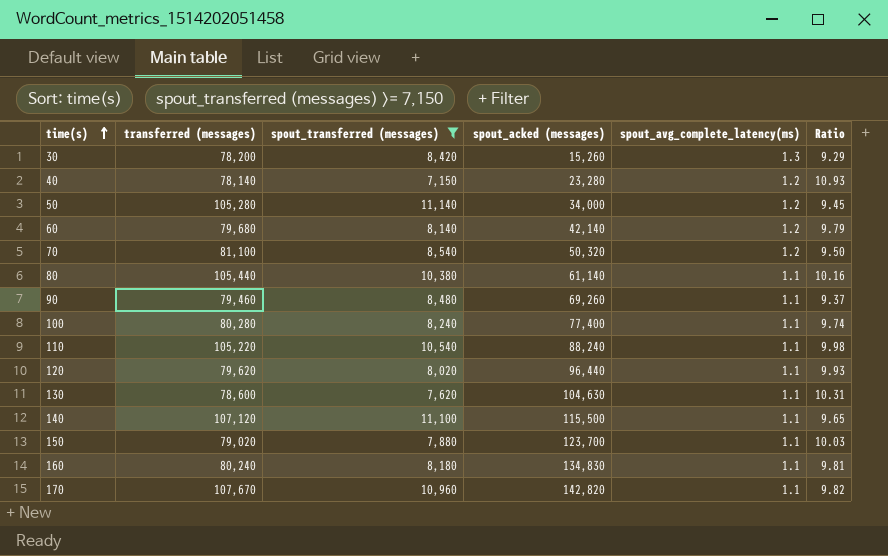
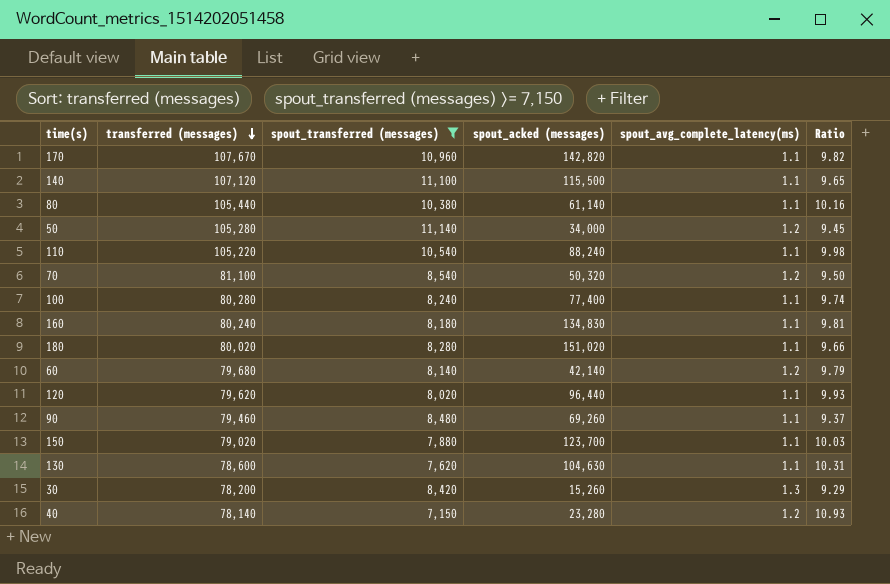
row order: time(s) ascending -> transferred (messages) descending
row 180: none -> 80,020 | 8,280 | 151,020 | 1.1 | 9.66

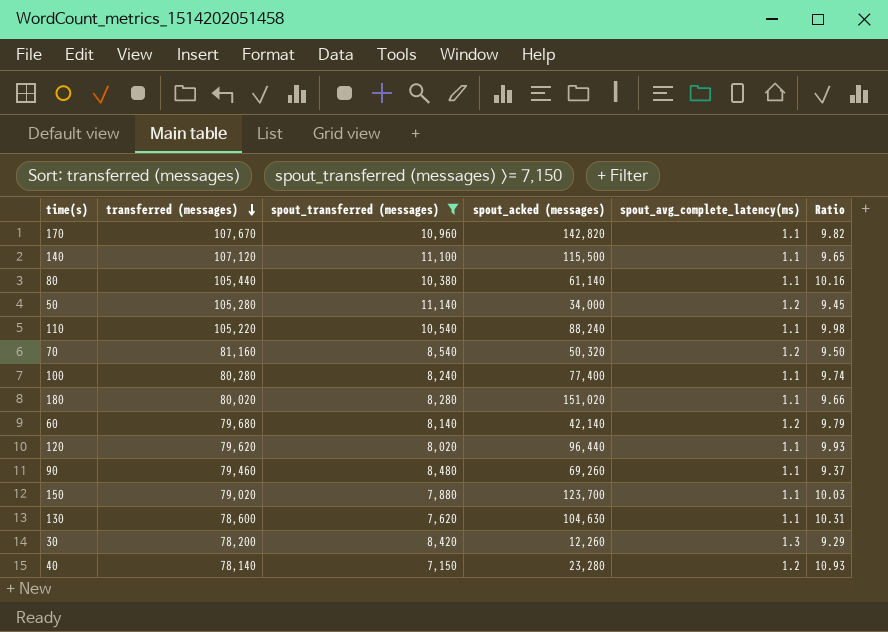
row 160: 80,240 | 8,180 | 134,830 | 1.1 | 9.81 -> none
70 | transferred (messages): 81,100 -> 81,160
30 | spout_acked (messages): 15,260 -> 12,260

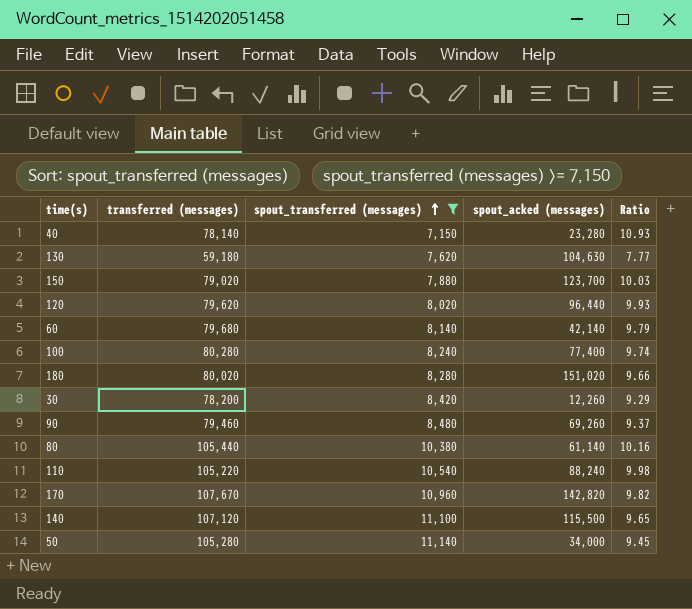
row order: transferred (messages) descending -> spout_transferred (messages) ascending
column spout_avg_complete_latency(ms) | position: 5 -> none
row 70: 81,160 | 8,540 | 50,320 | 1.2 | 9.50 -> none
130 | transferred (messages): 78,600 -> 59,180
130 | Ratio: 10.31 -> 7.77

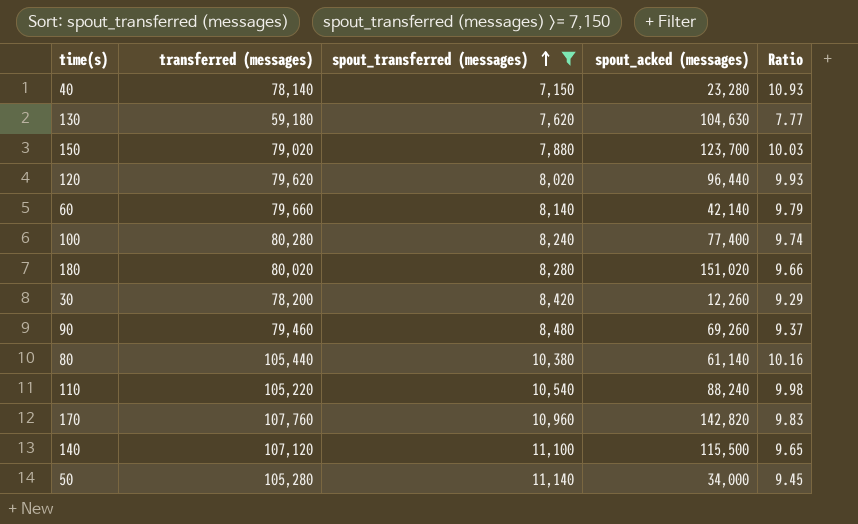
60 | transferred (messages): 79,680 -> 79,660
170 | transferred (messages): 107,670 -> 107,760
170 | Ratio: 9.82 -> 9.83

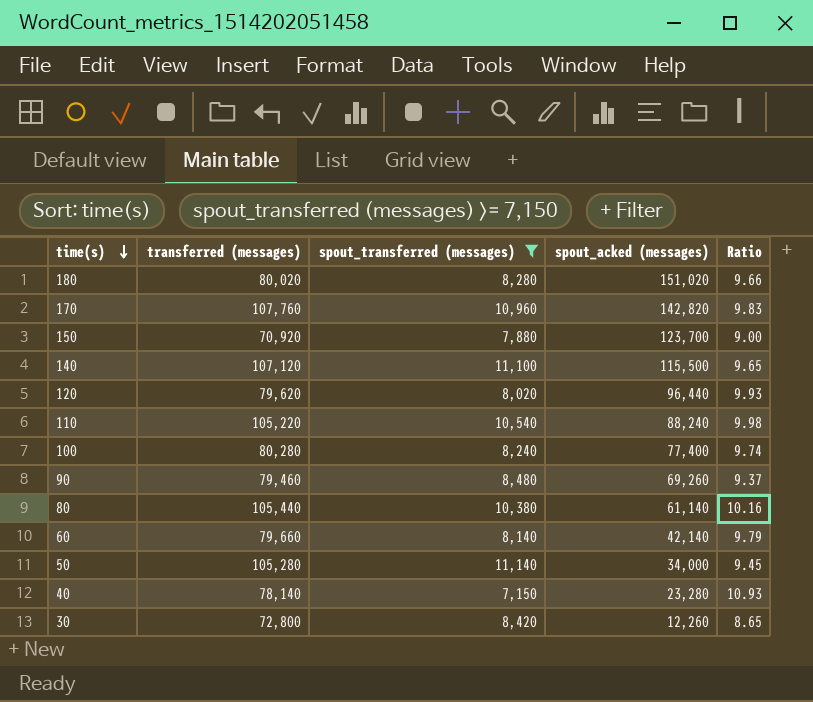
row order: spout_transferred (messages) ascending -> time(s) descending
row 130: 59,180 | 7,620 | 104,630 | 7.77 -> none
150 | transferred (messages): 79,020 -> 70,920
150 | Ratio: 10.03 -> 9.00
30 | transferred (messages): 78,200 -> 72,800
30 | Ratio: 9.29 -> 8.65

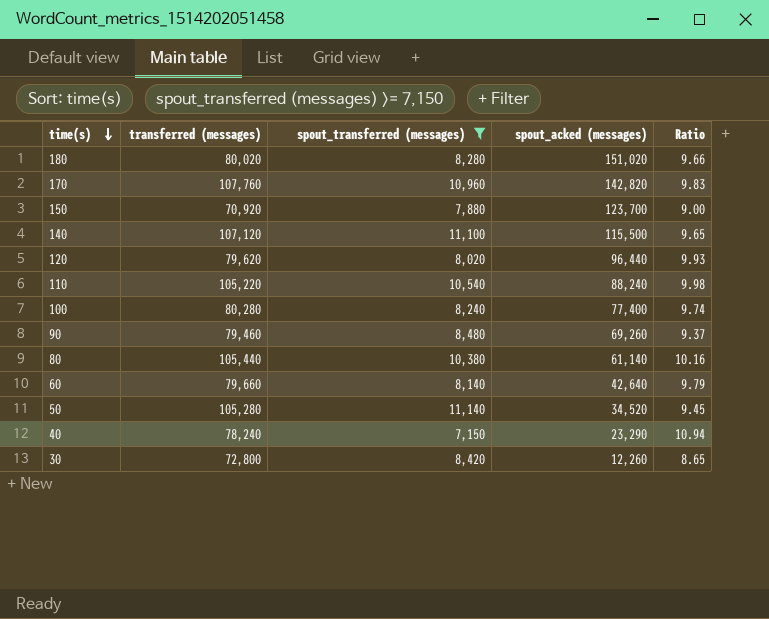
60 | spout_acked (messages): 42,140 -> 42,640
50 | spout_acked (messages): 34,000 -> 34,520
40 | transferred (messages): 78,140 -> 78,240
40 | spout_acked (messages): 23,280 -> 23,290
40 | Ratio: 10.93 -> 10.94

